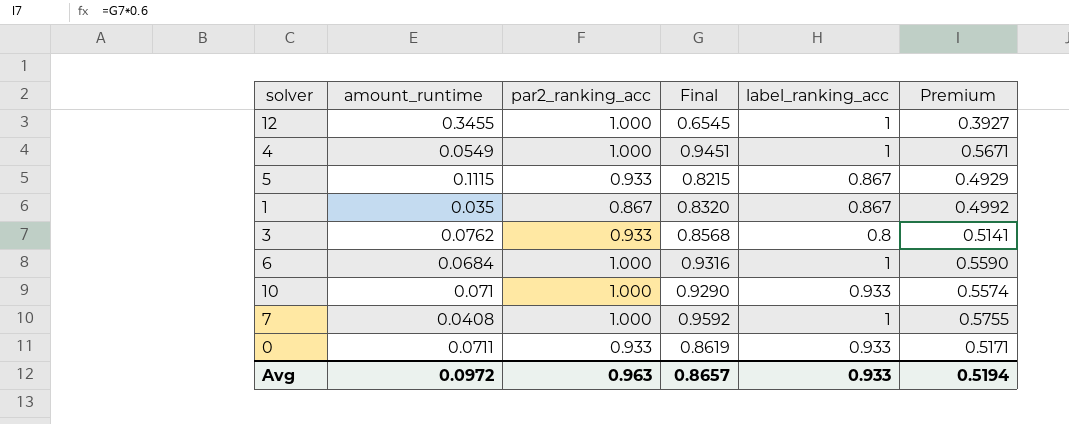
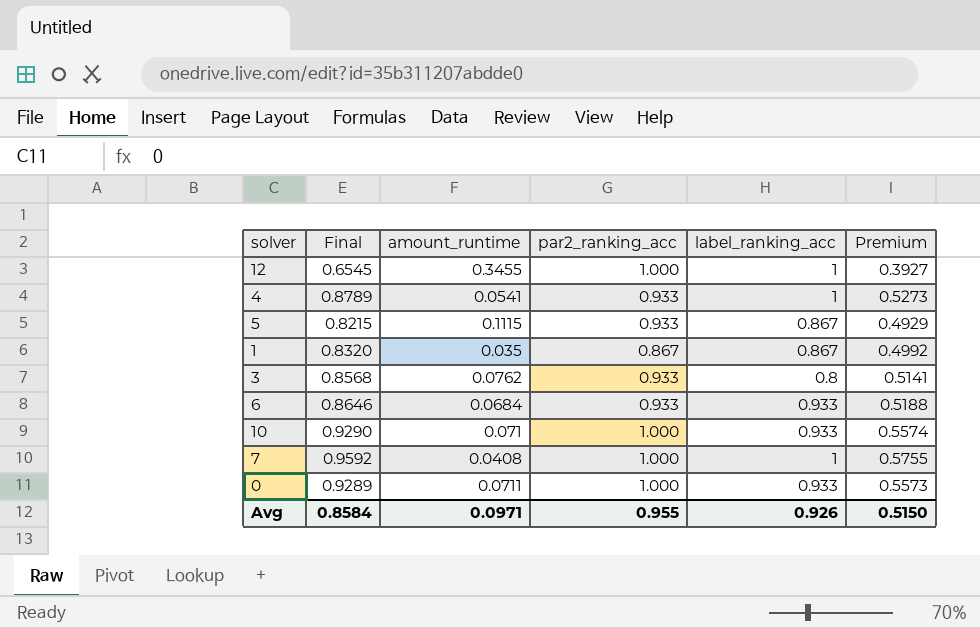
column Final | position: 4 -> 2
4 | Final: 0.9451 -> 0.8789
4 | amount_runtime: 0.0549 -> 0.0541
4 | par2_ranking_acc: 1.000 -> 0.933
4 | Premium: 0.5671 -> 0.5273
6 | Final: 0.9316 -> 0.8646
6 | par2_ranking_acc: 1.000 -> 0.933
6 | label_ranking_acc: 1 -> 0.933
6 | Premium: 0.5590 -> 0.5188
0 | Final: 0.8619 -> 0.9289
0 | par2_ranking_acc: 0.933 -> 1.000
0 | Premium: 0.5171 -> 0.5573
Avg | Final: 0.8657 -> 0.8584
Avg | amount_runtime: 0.0972 -> 0.0971
Avg | par2_ranking_acc: 0.963 -> 0.955
Avg | label_ranking_acc: 0.933 -> 0.926
Avg | Premium: 0.5194 -> 0.5150

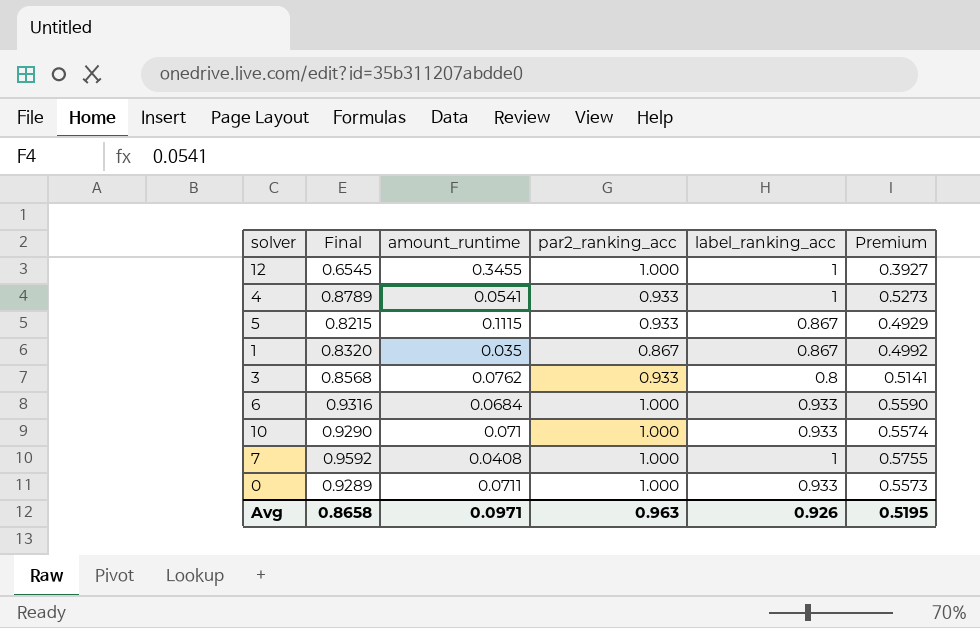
6 | Final: 0.8646 -> 0.9316
6 | par2_ranking_acc: 0.933 -> 1.000
6 | Premium: 0.5188 -> 0.5590
Avg | Final: 0.8584 -> 0.8658
Avg | par2_ranking_acc: 0.955 -> 0.963
Avg | Premium: 0.5150 -> 0.5195

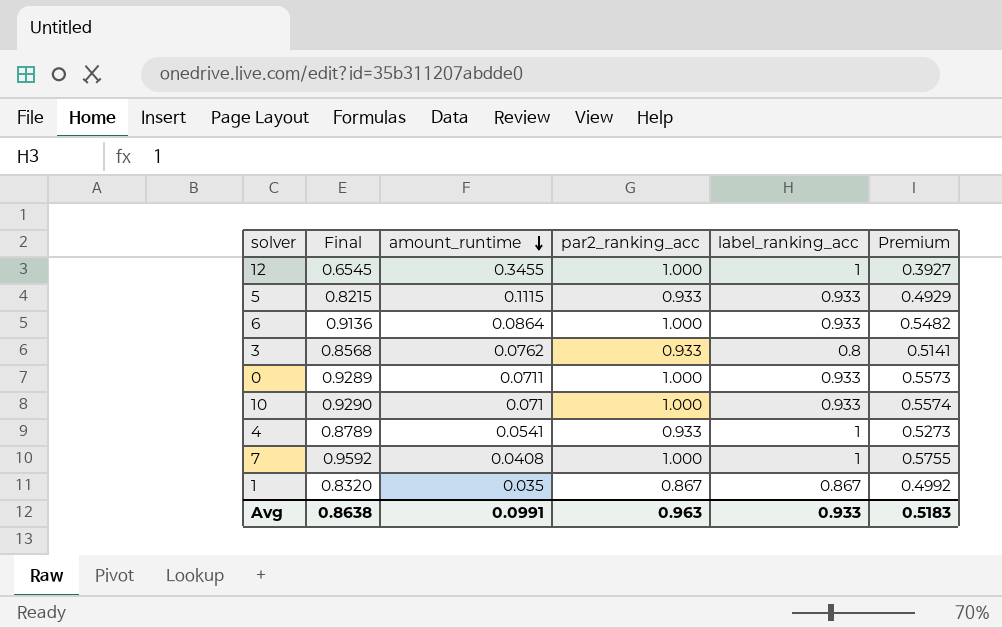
row order: none -> amount_runtime descending
5 | label_ranking_acc: 0.867 -> 0.933
6 | Final: 0.9316 -> 0.9136
6 | amount_runtime: 0.0684 -> 0.0864
6 | Premium: 0.5590 -> 0.5482
Avg | Final: 0.8658 -> 0.8638
Avg | amount_runtime: 0.0971 -> 0.0991
Avg | label_ranking_acc: 0.926 -> 0.933
Avg | Premium: 0.5195 -> 0.5183

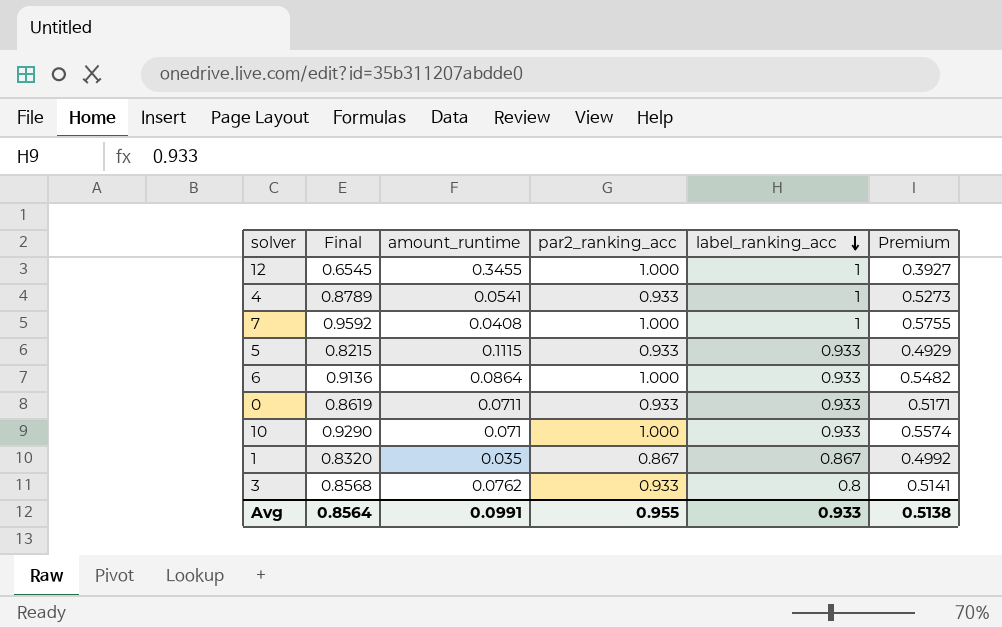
row order: amount_runtime descending -> label_ranking_acc descending
0 | Final: 0.9289 -> 0.8619
0 | par2_ranking_acc: 1.000 -> 0.933
0 | Premium: 0.5573 -> 0.5171
Avg | Final: 0.8638 -> 0.8564
Avg | par2_ranking_acc: 0.963 -> 0.955
Avg | Premium: 0.5183 -> 0.5138

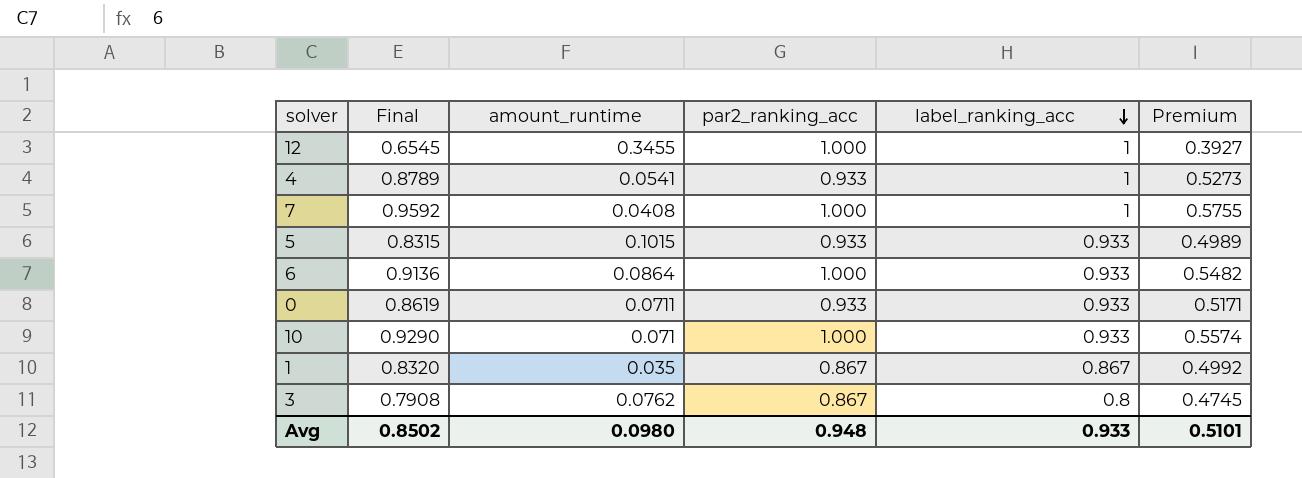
5 | Final: 0.8215 -> 0.8315
5 | amount_runtime: 0.1115 -> 0.1015
5 | Premium: 0.4929 -> 0.4989
3 | Final: 0.8568 -> 0.7908
3 | par2_ranking_acc: 0.933 -> 0.867
3 | Premium: 0.5141 -> 0.4745
Avg | Final: 0.8564 -> 0.8502
Avg | amount_runtime: 0.0991 -> 0.0980
Avg | par2_ranking_acc: 0.955 -> 0.948
Avg | Premium: 0.5138 -> 0.5101

